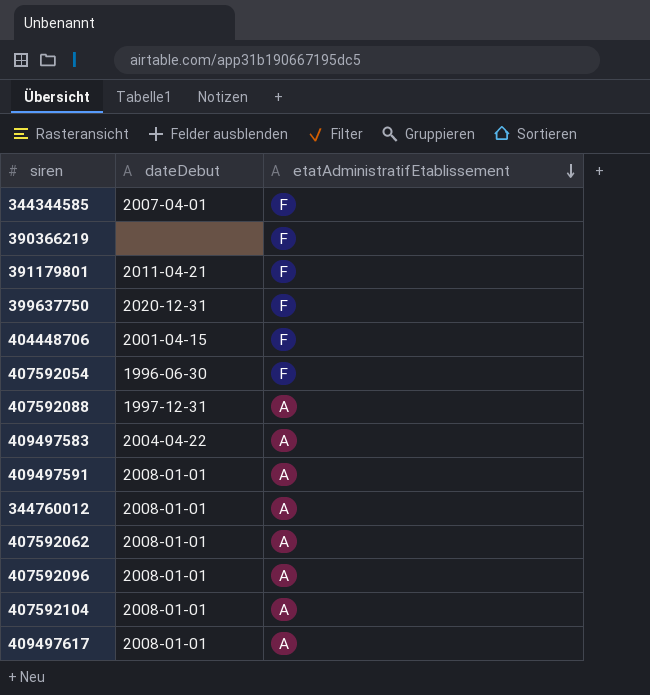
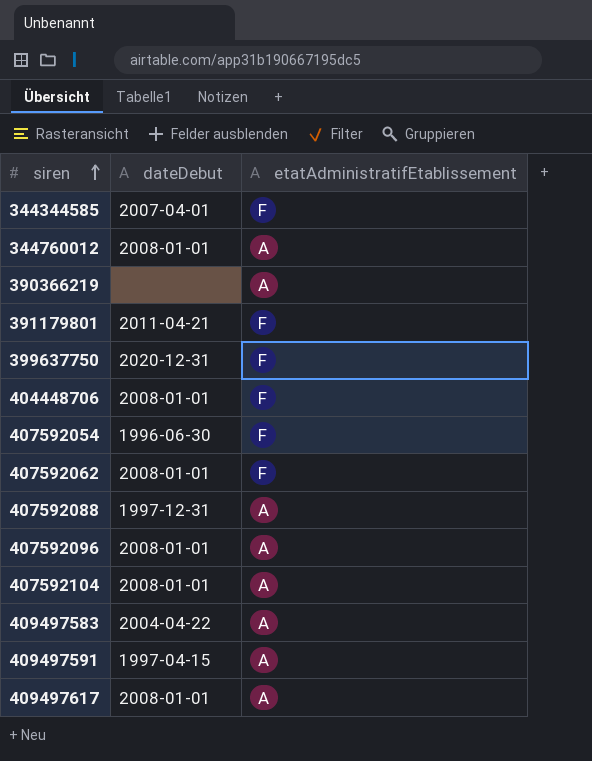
row order: etatAdministratifEtablissement descending -> siren ascending
390366219 | etatAdministratifEtablissement: F -> A
404448706 | dateDebut: 2001-04-15 -> 2008-01-01
407592062 | etatAdministratifEtablissement: A -> F
409497591 | dateDebut: 2008-01-01 -> 1997-04-15

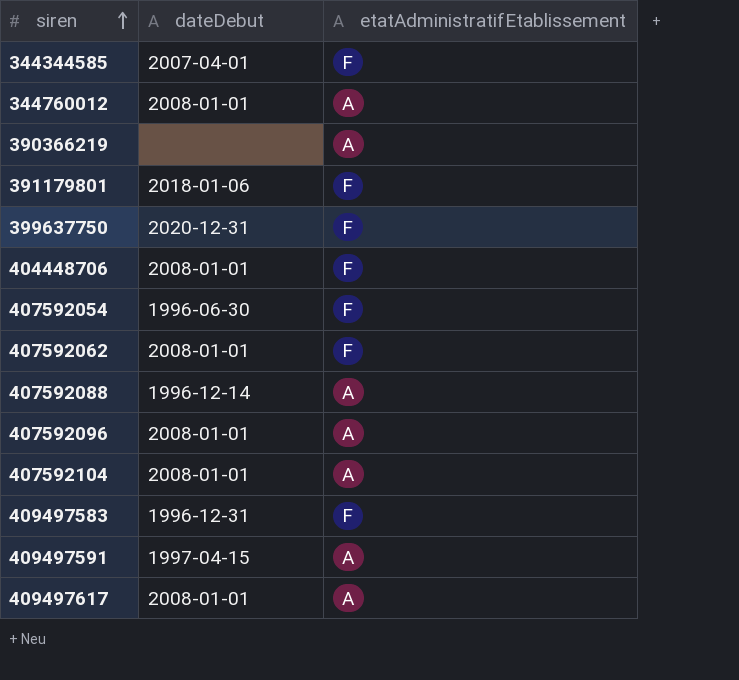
391179801 | dateDebut: 2011-04-21 -> 2018-01-06
407592088 | dateDebut: 1997-12-31 -> 1996-12-14
409497583 | dateDebut: 2004-04-22 -> 1996-12-31
409497583 | etatAdministratifEtablissement: A -> F

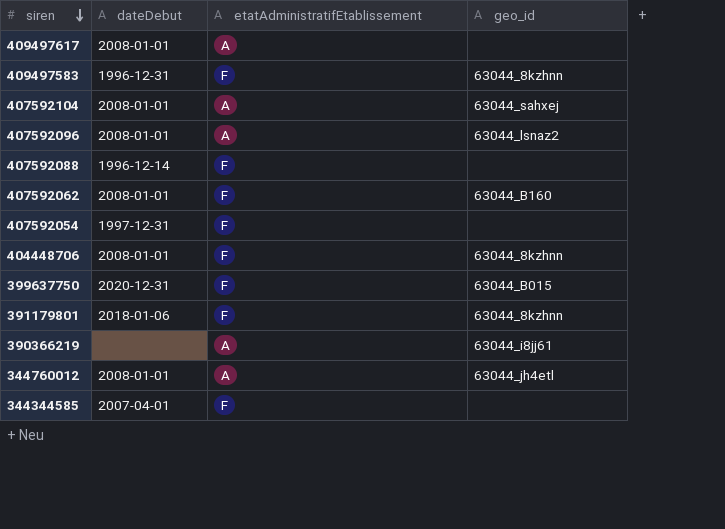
row order: siren ascending -> siren descending
column geo_id | position: none -> 4
row 409497591: 1997-04-15 | A -> none
407592088 | etatAdministratifEtablissement: A -> F
407592054 | dateDebut: 1996-06-30 -> 1997-12-31

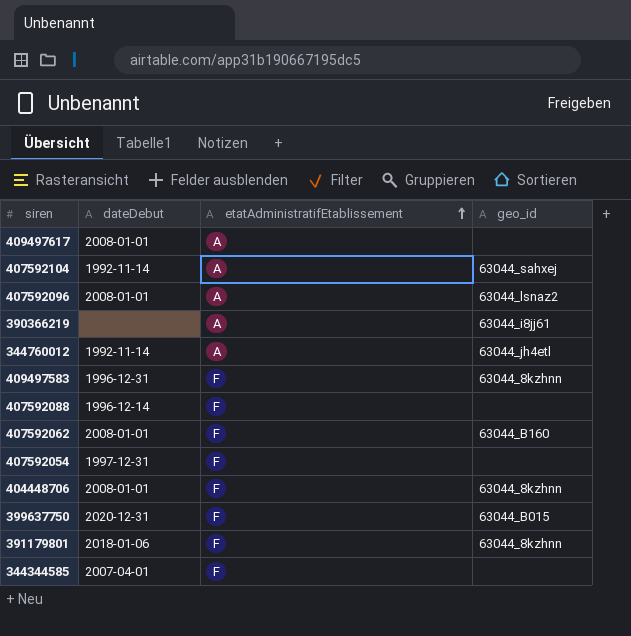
row order: siren descending -> etatAdministratifEtablissement ascending
407592104 | dateDebut: 2008-01-01 -> 1992-11-14
344760012 | dateDebut: 2008-01-01 -> 1992-11-14

